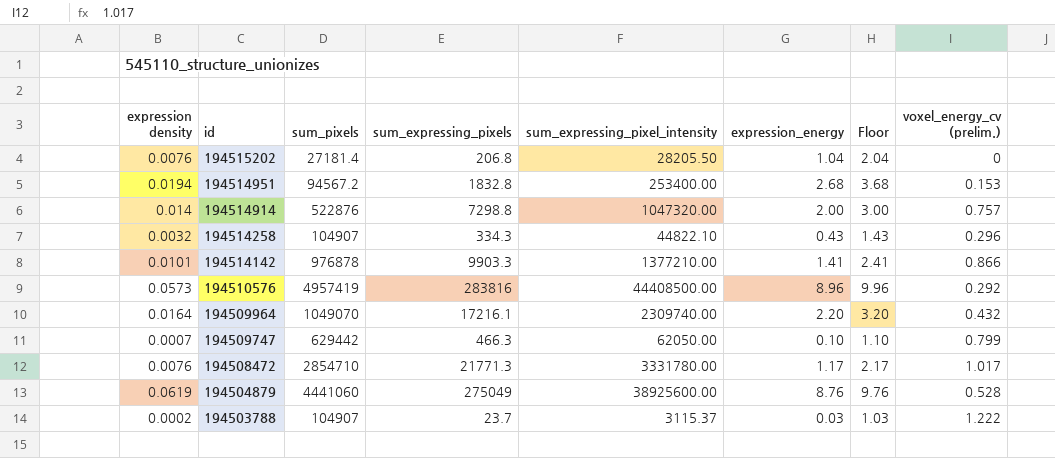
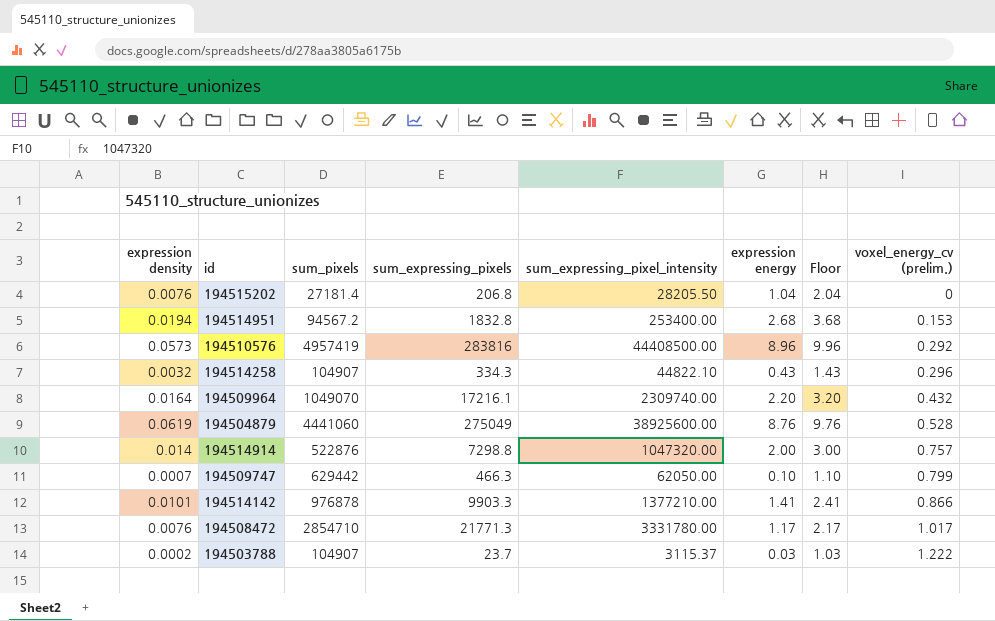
row order: id descending -> voxel_energy_cv (prelim.) ascending
column name: expression_energy -> expression energy

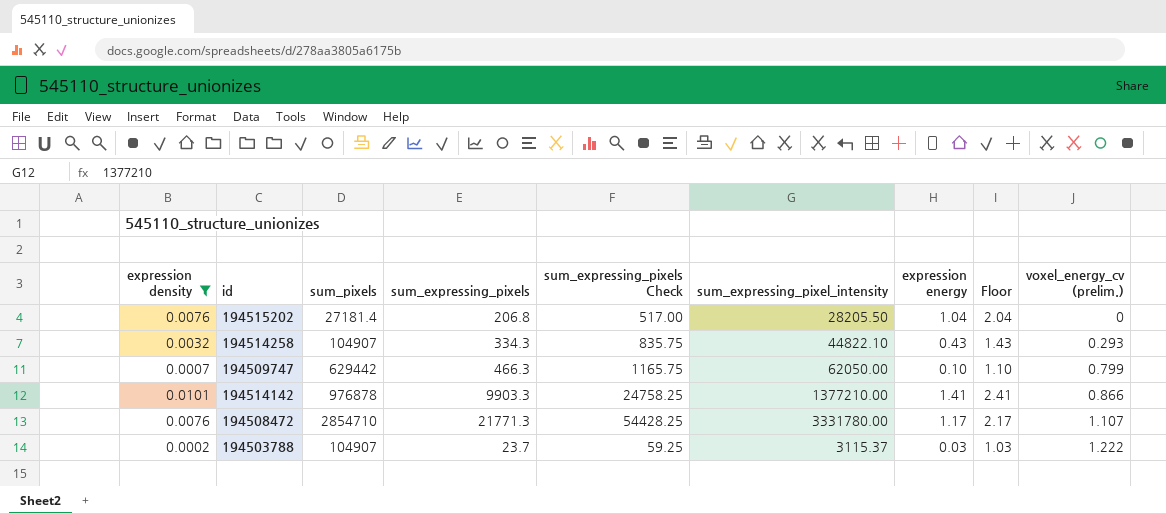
filter: none -> expression density <= 0.0101
column sum_expressing_pixels Check | formula: none -> [sum_expressing_pixels] * 2.5
194514258 | voxel_energy_cv (prelim.): 0.296 -> 0.293
194508472 | voxel_energy_cv (prelim.): 1.017 -> 1.107

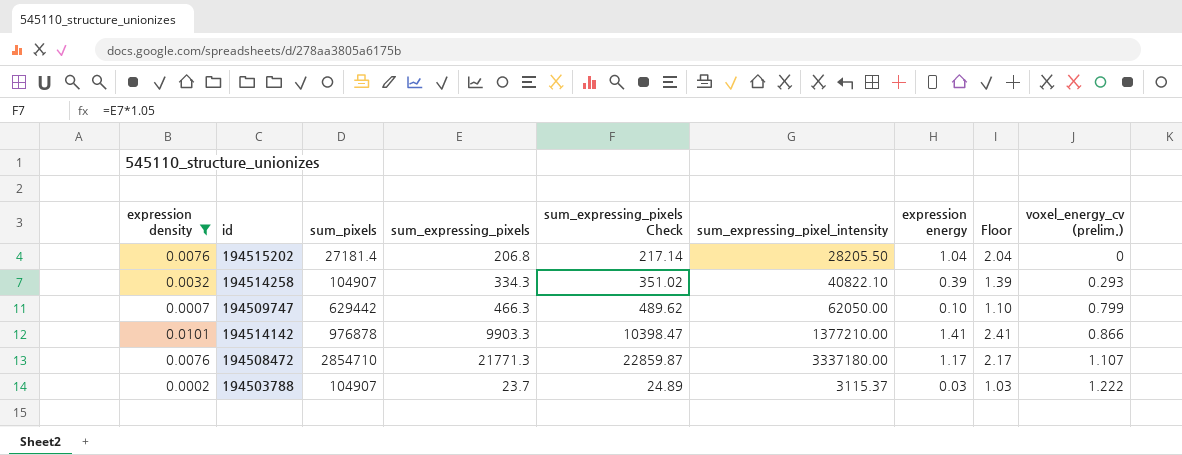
column sum_expressing_pixels Check | formula: [sum_expressing_pixels] * 2.5 -> [sum_expressing_pixels] * 1.05
194514258 | sum_expressing_pixel_intensity: 44822.10 -> 40822.10
194514258 | expression energy: 0.43 -> 0.39
194514258 | Floor: 1.43 -> 1.39
194508472 | sum_expressing_pixel_intensity: 3331780.00 -> 3337180.00

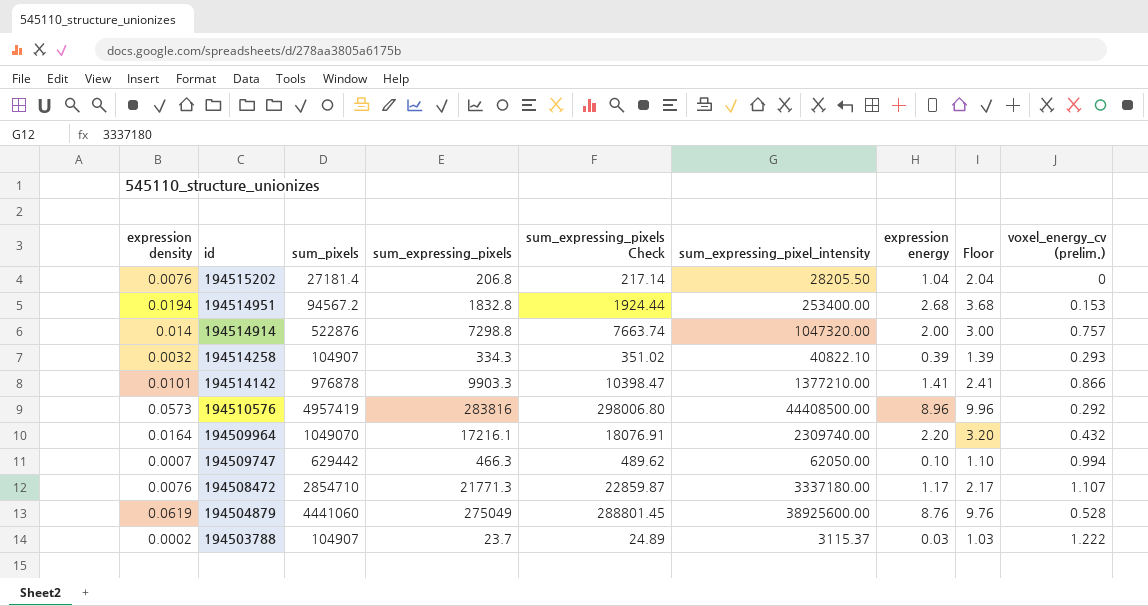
filter: expression density <= 0.0101 -> none
row order: voxel_energy_cv (prelim.) ascending -> id descending
194509747 | voxel_energy_cv (prelim.): 0.799 -> 0.994

